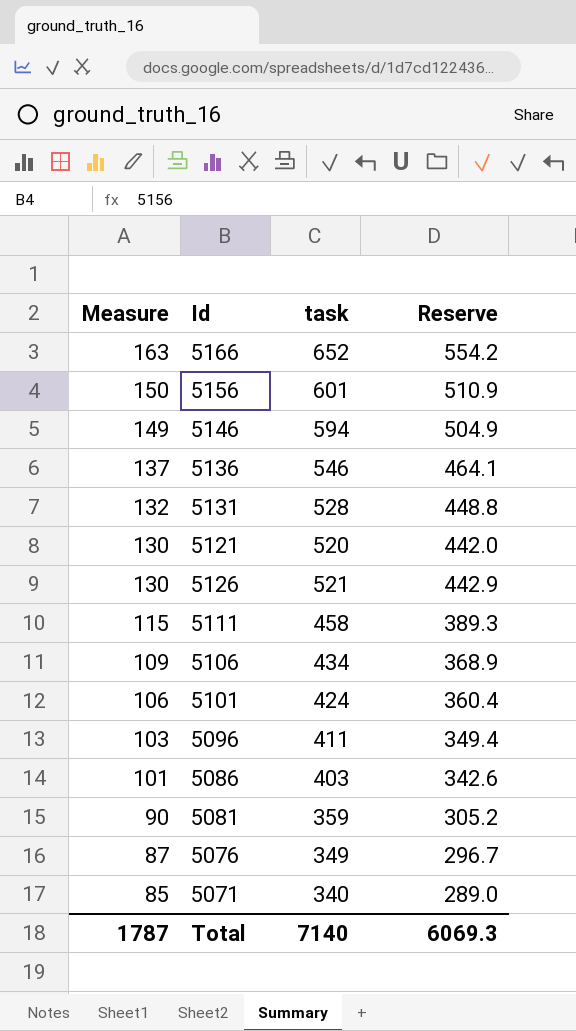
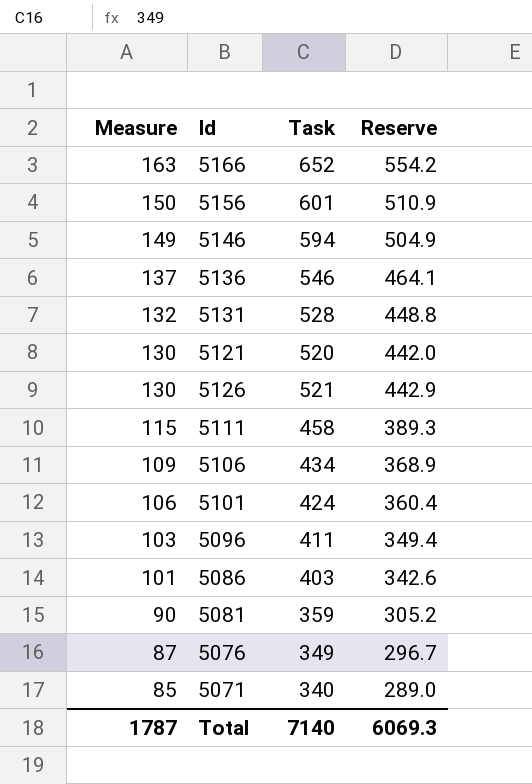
column name: task -> Task

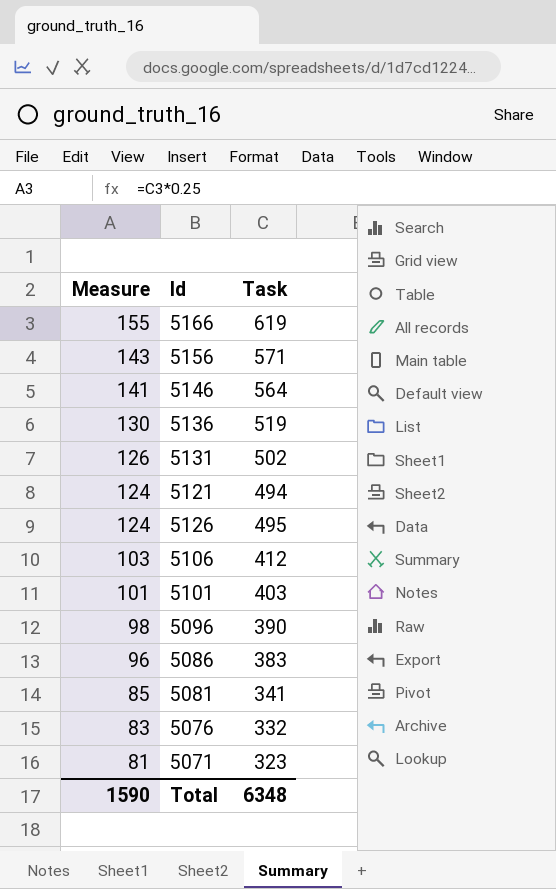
column Reserve | formula: [Task] * 0.85 -> none
row 5111: 115 | 458 | 389.3 -> none
5166 | Measure: 163 -> 155
5166 | Task: 652 -> 619
5156 | Measure: 150 -> 143
5156 | Task: 601 -> 571
5146 | Measure: 149 -> 141
5146 | Task: 594 -> 564
5136 | Measure: 137 -> 130
5136 | Task: 546 -> 519
5131 | Measure: 132 -> 126
5131 | Task: 528 -> 502
5121 | Measure: 130 -> 124
5121 | Task: 520 -> 494
5126 | Measure: 130 -> 124
5126 | Task: 521 -> 495
5106 | Measure: 109 -> 103
5106 | Task: 434 -> 412
5101 | Measure: 106 -> 101
5101 | Task: 424 -> 403
5096 | Measure: 103 -> 98
5096 | Task: 411 -> 390
5086 | Measure: 101 -> 96
5086 | Task: 403 -> 383
5081 | Measure: 90 -> 85
5081 | Task: 359 -> 341
5076 | Measure: 87 -> 83
5076 | Task: 349 -> 332
5071 | Measure: 85 -> 81
5071 | Task: 340 -> 323
Total | Measure: 1787 -> 1590
Total | Task: 7140 -> 6348

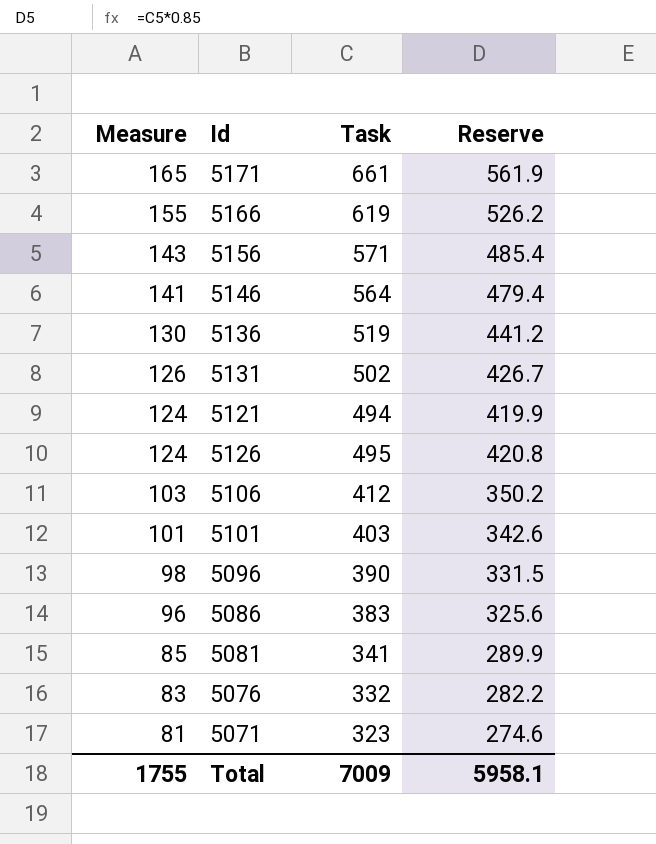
column Reserve | formula: none -> [Task] * 0.85
row 5171: none -> 165 | 661 | 561.9
Total | Measure: 1590 -> 1755
Total | Task: 6348 -> 7009

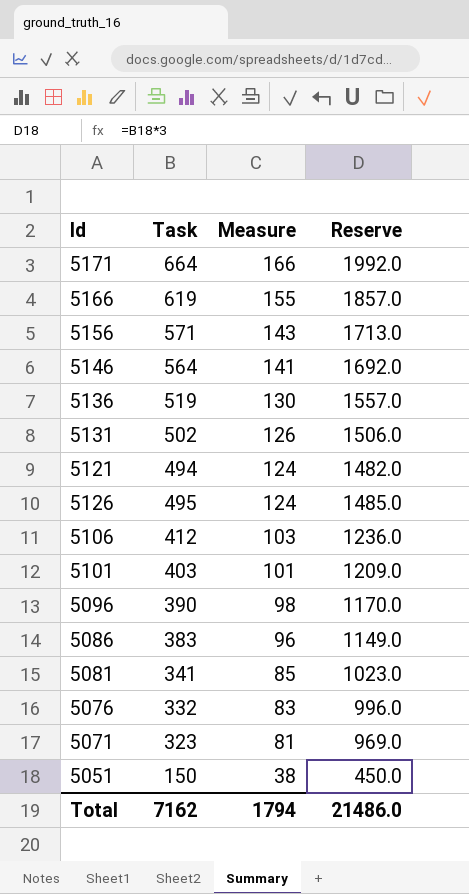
column Measure | position: 1 -> 3
column Reserve | formula: [Task] * 0.85 -> [Task] * 3
5171 | Task: 661 -> 664
5171 | Measure: 165 -> 166
row 5051: none -> 150 | 38 | 450.0
Total | Task: 7009 -> 7162
Total | Measure: 1755 -> 1794
Total | Reserve: 5958.1 -> 21486.0

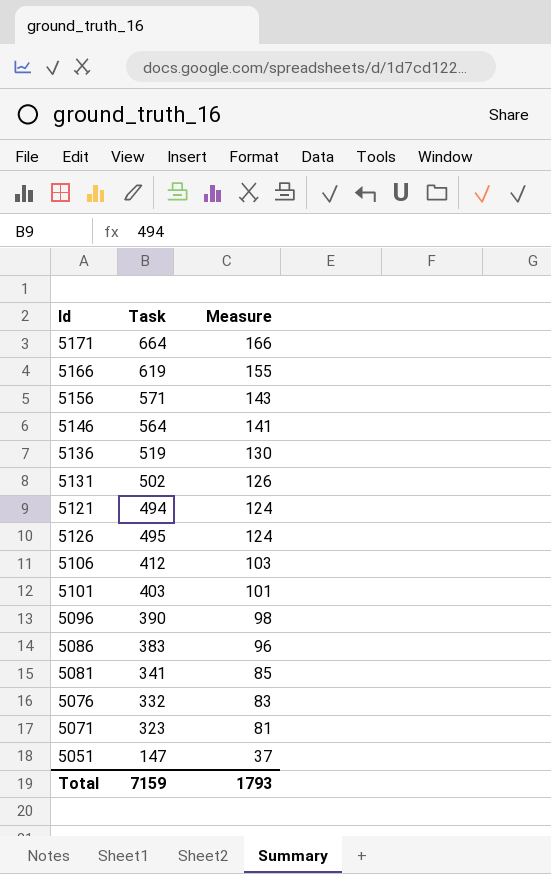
column Reserve | formula: [Task] * 3 -> none
5051 | Task: 150 -> 147
5051 | Measure: 38 -> 37
Total | Task: 7162 -> 7159
Total | Measure: 1794 -> 1793

